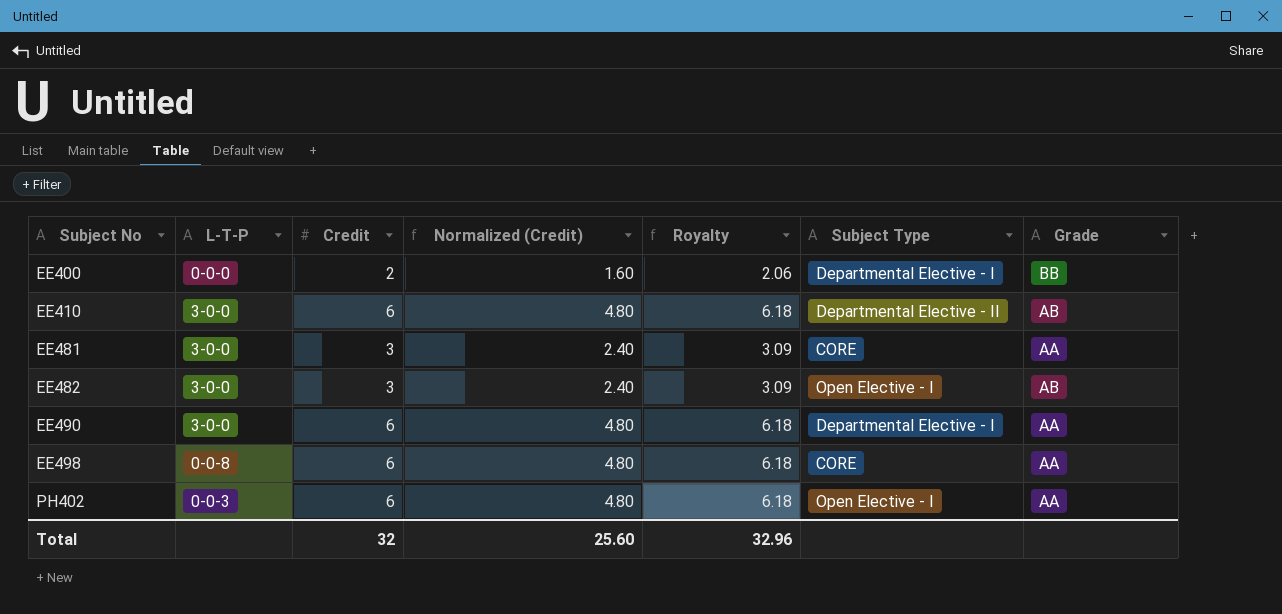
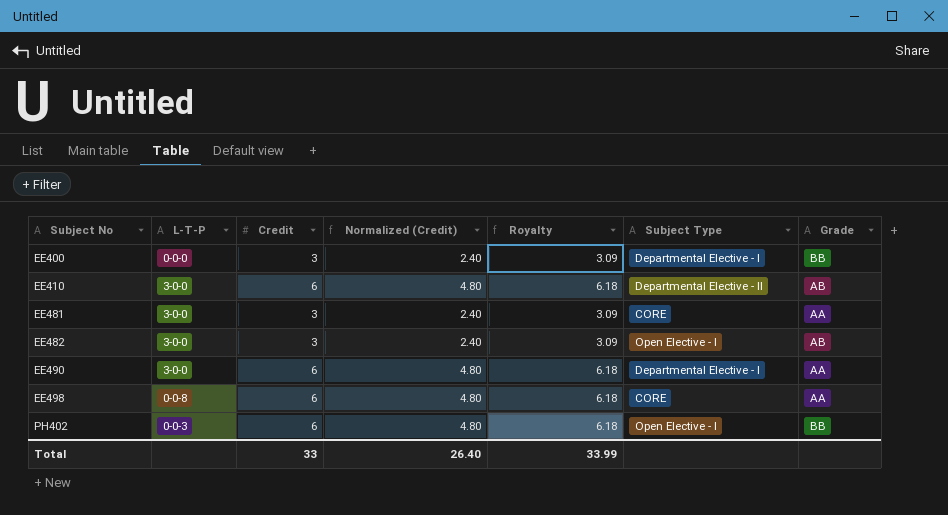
EE400 | Credit: 2 -> 3
EE400 | Normalized (Credit): 1.60 -> 2.40
EE400 | Royalty: 2.06 -> 3.09
PH402 | Grade: AA -> BB
Total | Credit: 32 -> 33
Total | Normalized (Credit): 25.60 -> 26.40
Total | Royalty: 32.96 -> 33.99

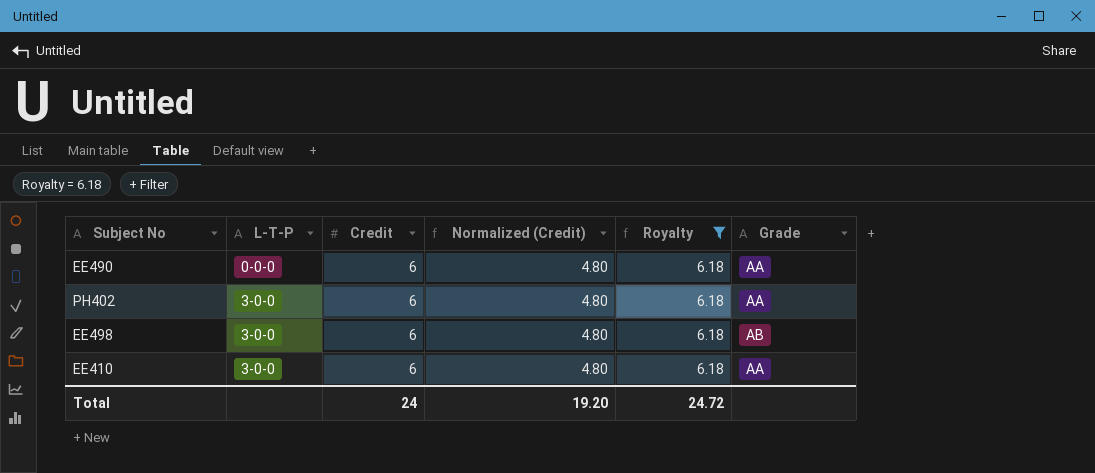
filter: none -> Royalty = 6.18
row order: Subject No ascending -> L-T-P ascending
column Subject Type | position: 6 -> none
EE490 | L-T-P: 3-0-0 -> 0-0-0
PH402 | L-T-P: 0-0-3 -> 3-0-0
PH402 | Grade: BB -> AA
EE498 | L-T-P: 0-0-8 -> 3-0-0
EE498 | Grade: AA -> AB
EE410 | Grade: AB -> AA
Total | Credit: 33 -> 24
Total | Normalized (Credit): 26.40 -> 19.20
Total | Royalty: 33.99 -> 24.72

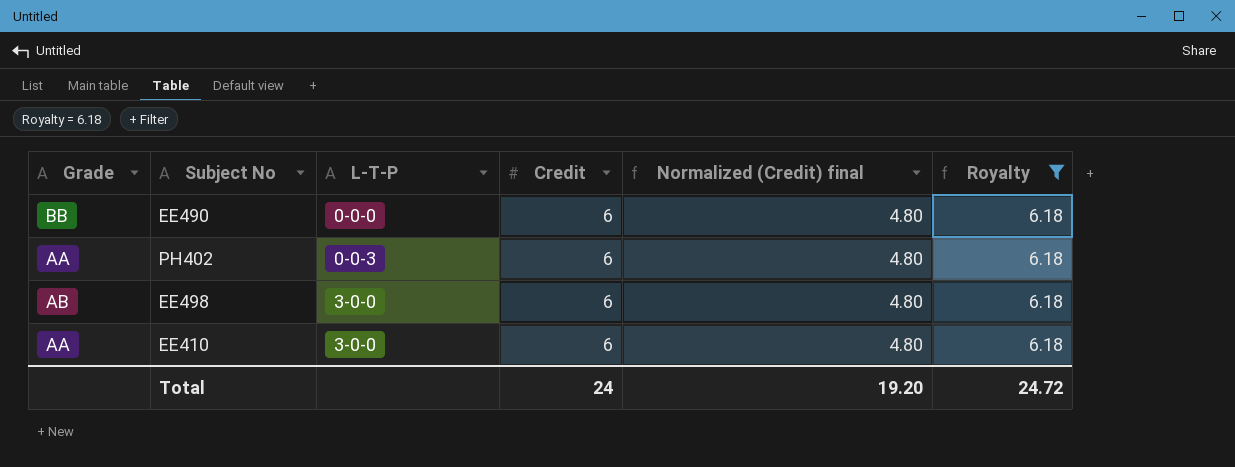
column Grade | position: 6 -> 1
column name: Normalized (Credit) -> Normalized (Credit) final
EE490 | Grade: AA -> BB
PH402 | L-T-P: 3-0-0 -> 0-0-3

